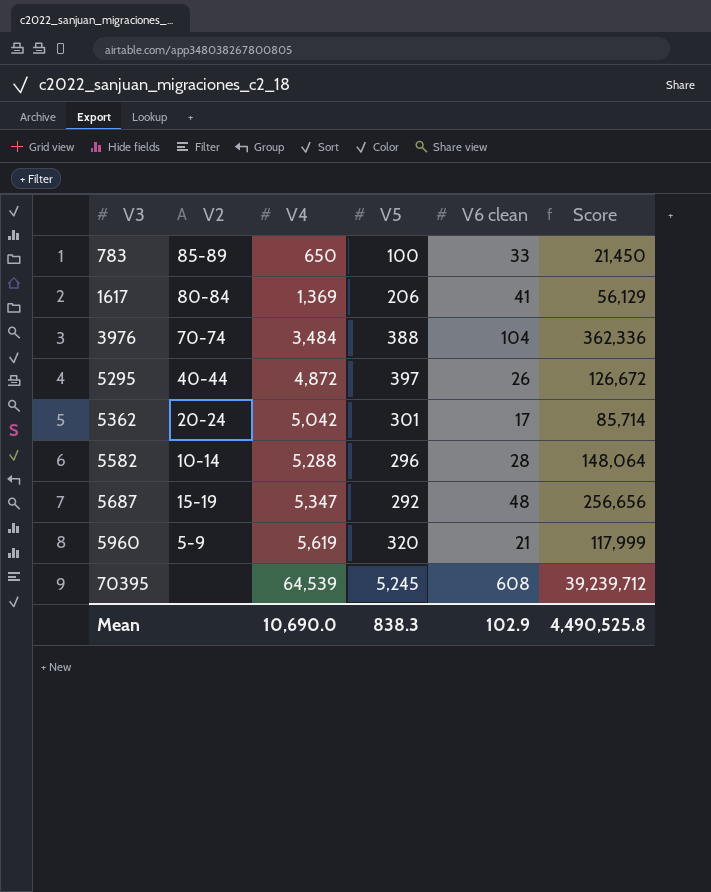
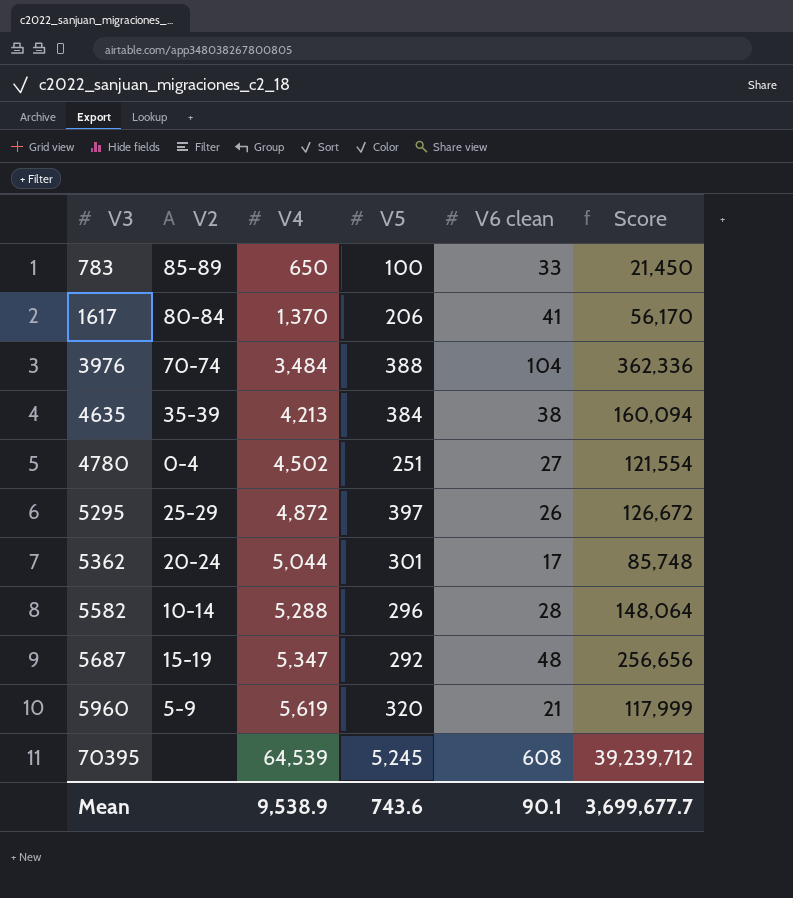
1617 | V4: 1,369 -> 1,370
1617 | Score: 56,129 -> 56,170
row 4635: none -> 35-39 | 4,213 | 384 | 38 | 160,094
row 4780: none -> 0-4 | 4,502 | 251 | 27 | 121,554
5295 | V2: 40-44 -> 25-29
5362 | V4: 5,042 -> 5,044
5362 | Score: 85,714 -> 85,748
Mean | V4: 10,690.0 -> 9,538.9
Mean | V5: 838.3 -> 743.6
Mean | V6 clean: 102.9 -> 90.1
Mean | Score: 4,490,525.8 -> 3,699,677.7

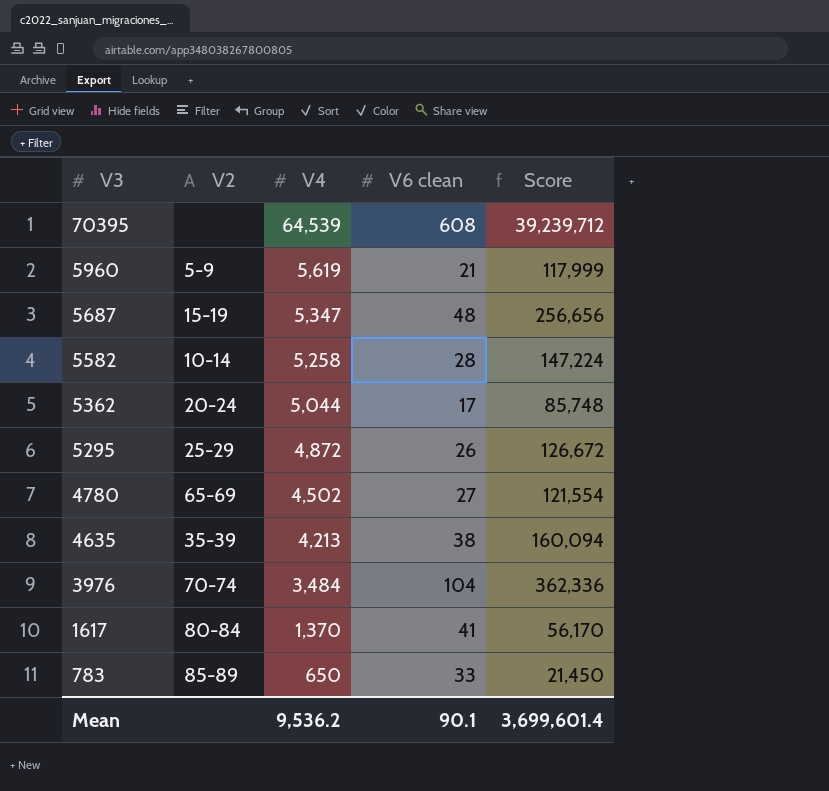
row order: V3 ascending -> V3 descending
column V5 | position: 4 -> none
5582 | V4: 5,288 -> 5,258
5582 | Score: 148,064 -> 147,224
4780 | V2: 0-4 -> 65-69
Mean | V4: 9,538.9 -> 9,536.2
Mean | Score: 3,699,677.7 -> 3,699,601.4

